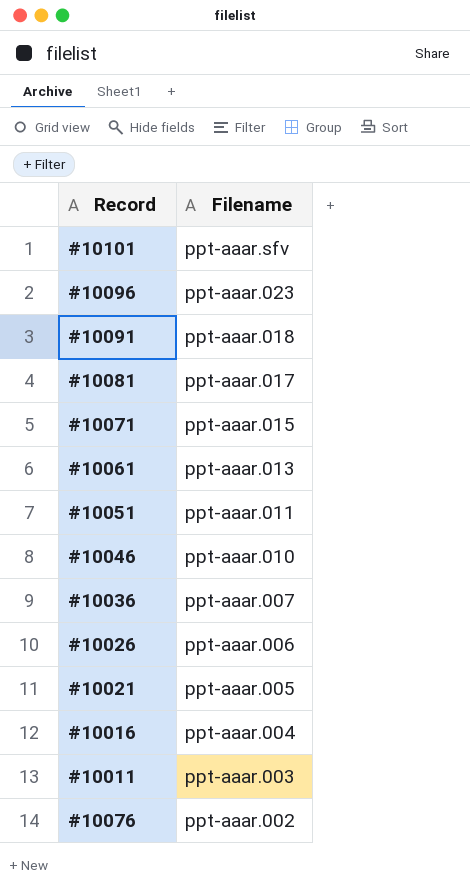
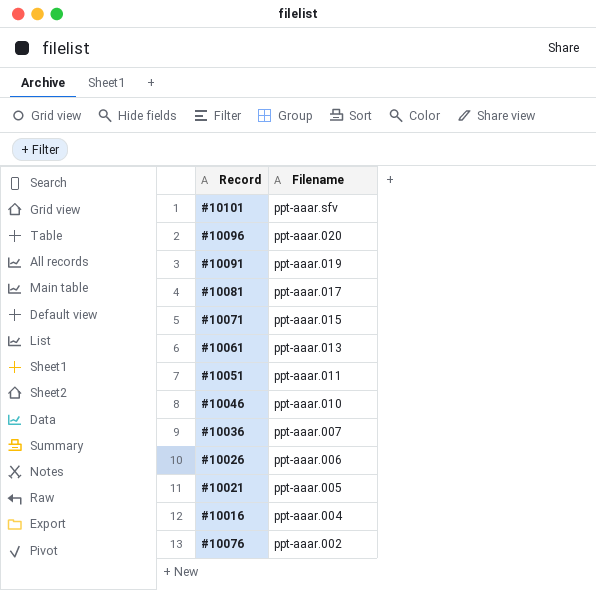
row #10011: ppt-aaar.003 -> none
#10096 | Filename: ppt-aaar.023 -> ppt-aaar.020
#10091 | Filename: ppt-aaar.018 -> ppt-aaar.019

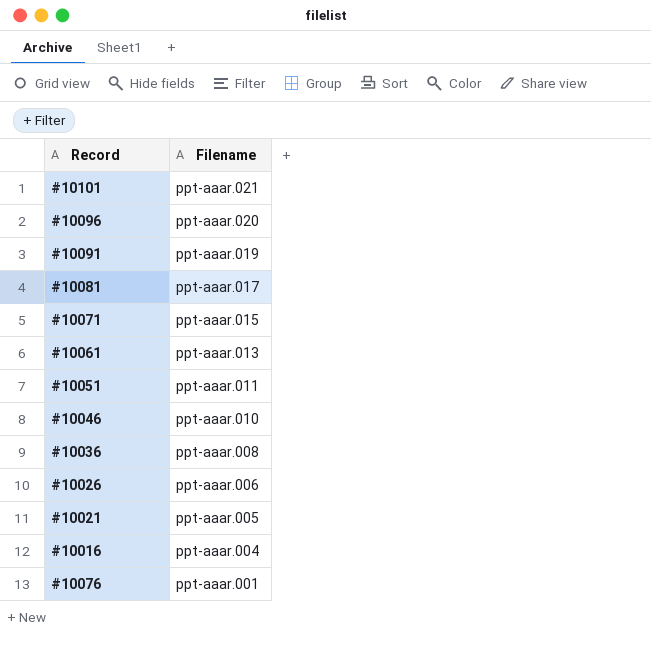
#10101 | Filename: ppt-aaar.sfv -> ppt-aaar.021
#10036 | Filename: ppt-aaar.007 -> ppt-aaar.008
#10076 | Filename: ppt-aaar.002 -> ppt-aaar.001

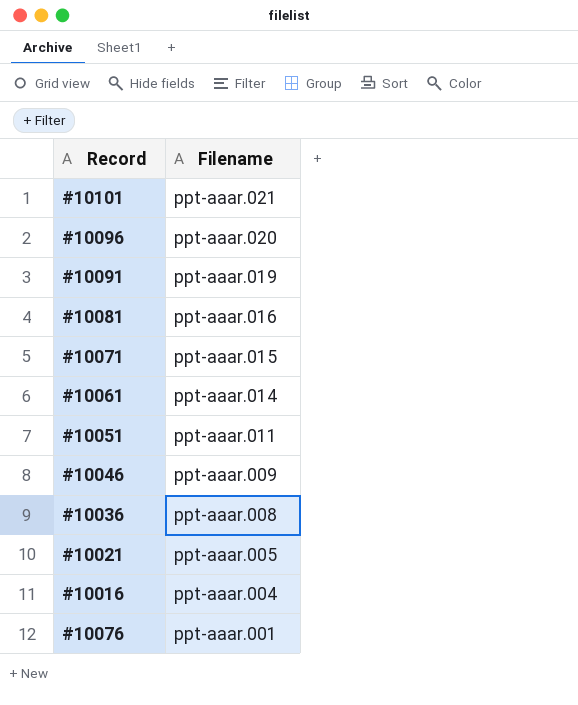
row #10026: ppt-aaar.006 -> none
#10081 | Filename: ppt-aaar.017 -> ppt-aaar.016
#10061 | Filename: ppt-aaar.013 -> ppt-aaar.014
#10046 | Filename: ppt-aaar.010 -> ppt-aaar.009

